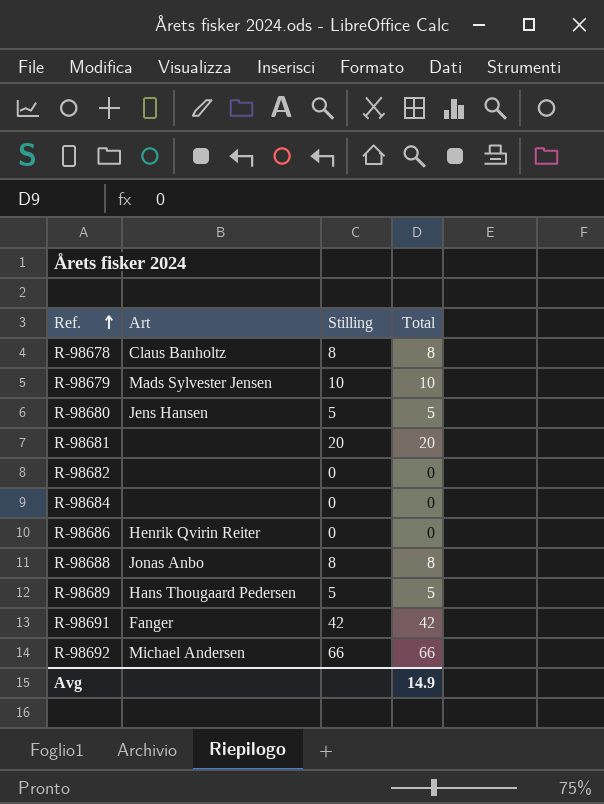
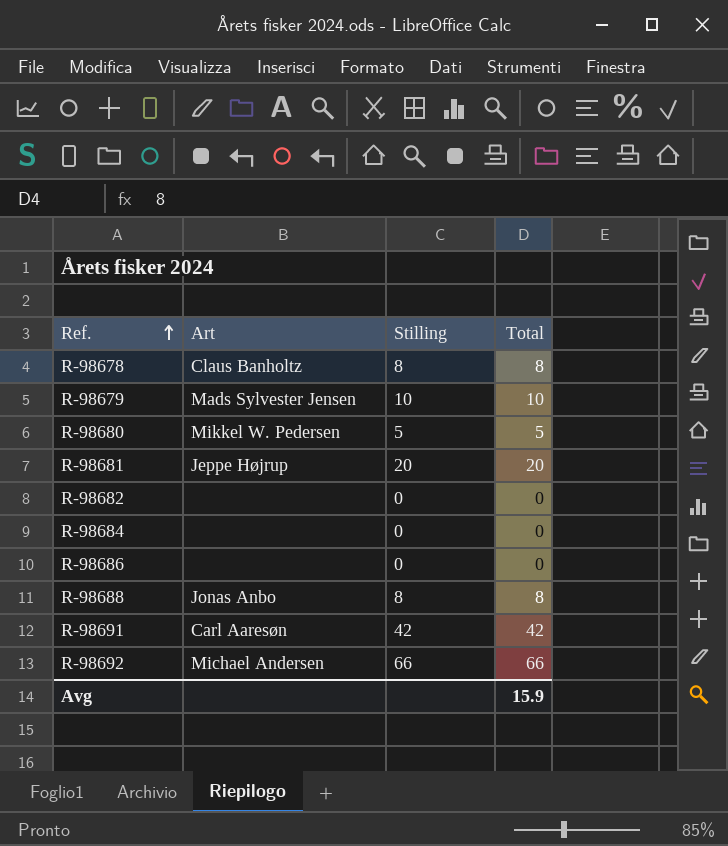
row R-98689: Hans Thougaard Pedersen | 5 | 5 -> none
R-98680 | Art: Jens Hansen -> Mikkel W. Pedersen
R-98681 | Art: none -> Jeppe Højrup
R-98686 | Art: Henrik Qvirin Reiter -> none
R-98691 | Art: Fanger -> Carl Aaresøn
Avg | Total: 14.9 -> 15.9

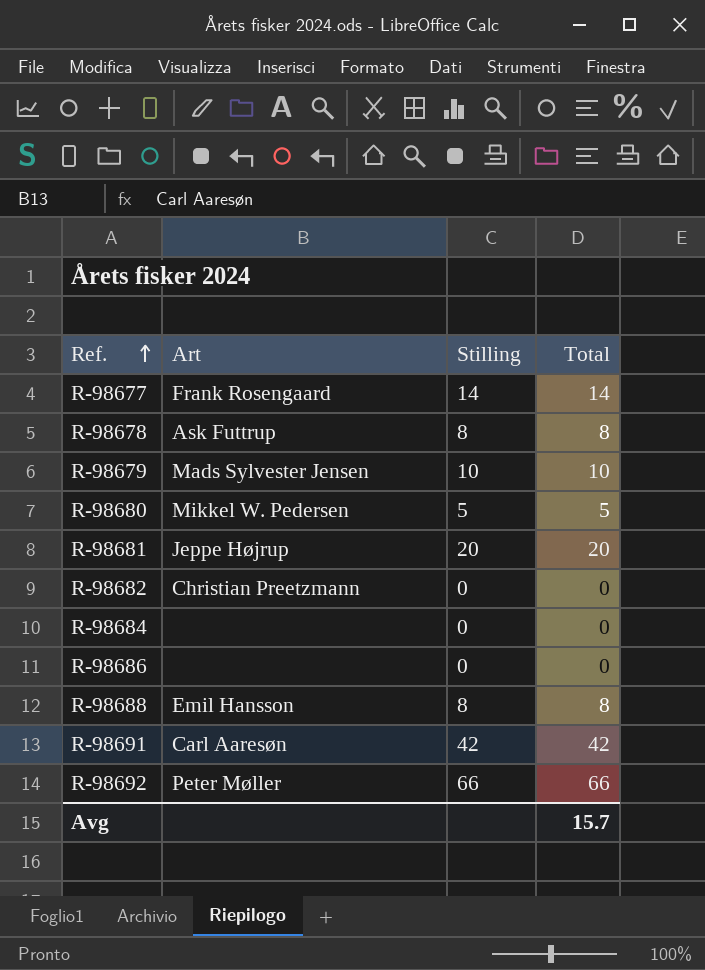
row R-98677: none -> Frank Rosengaard | 14 | 14
R-98678 | Art: Claus Banholtz -> Ask Futtrup
R-98682 | Art: none -> Christian Preetzmann
R-98688 | Art: Jonas Anbo -> Emil Hansson
R-98692 | Art: Michael Andersen -> Peter Møller
Avg | Total: 15.9 -> 15.7

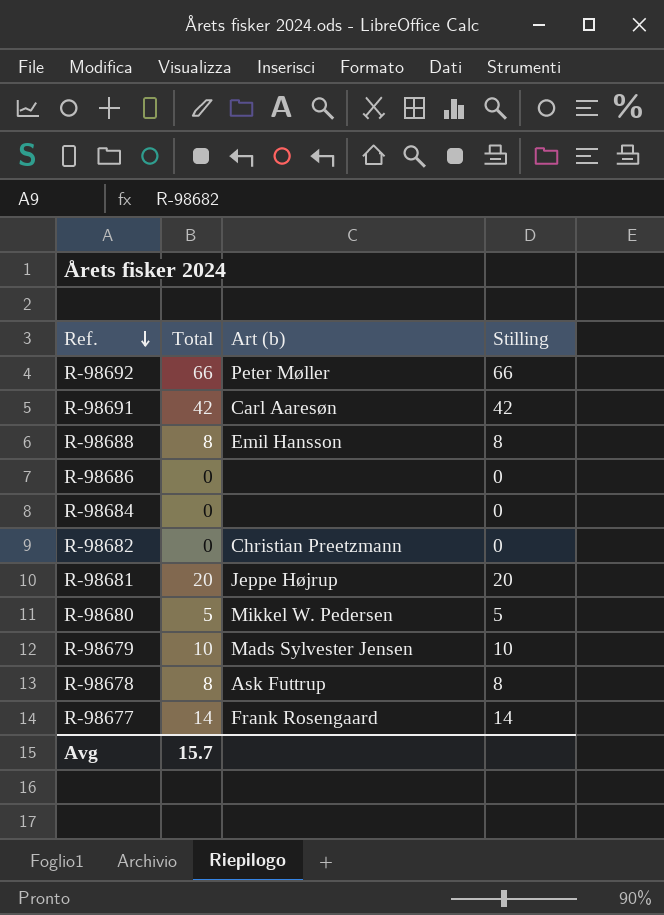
row order: Ref. ascending -> Ref. descending
column Total | position: 4 -> 2
column name: Art -> Art (b)

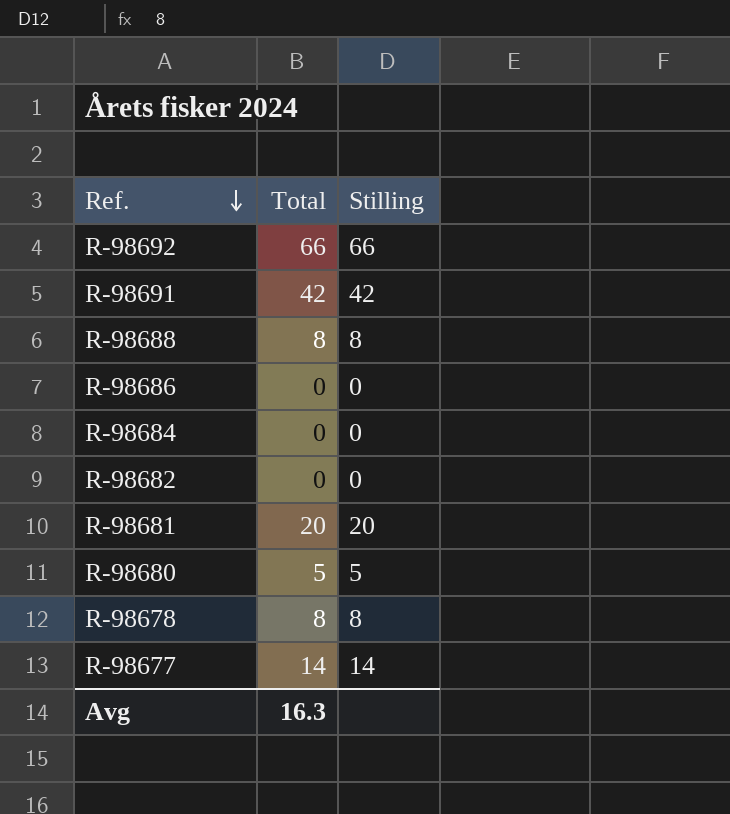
column Art (b) | position: 3 -> none
row R-98679: 10 | Mads Sylvester Jensen | 10 -> none
Avg | Total: 15.7 -> 16.3

